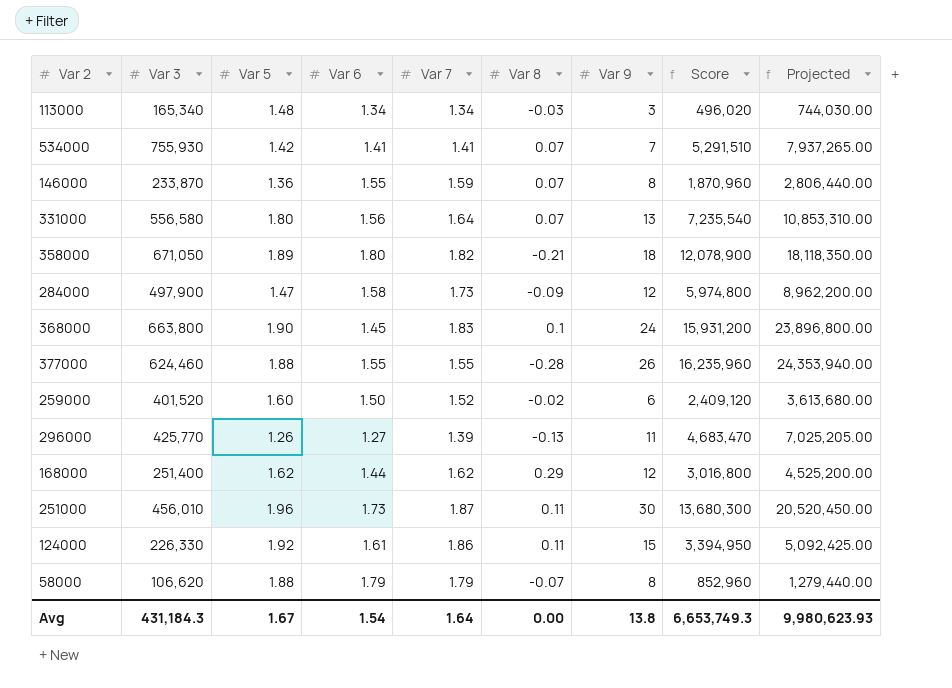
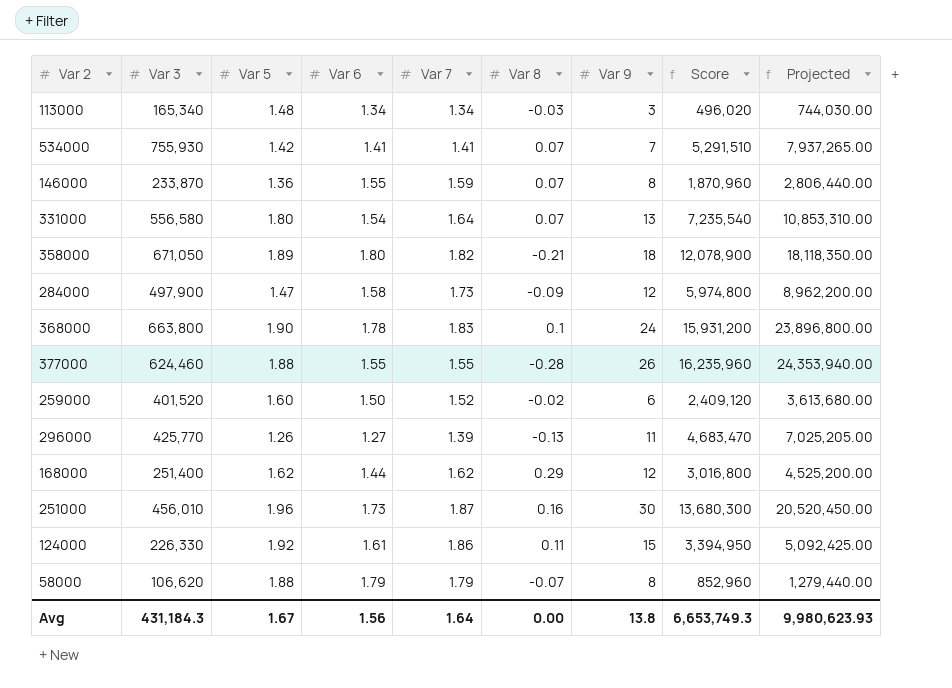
331000 | Var 6: 1.56 -> 1.54
368000 | Var 6: 1.45 -> 1.78
251000 | Var 8: 0.11 -> 0.16
Avg | Var 6: 1.54 -> 1.56

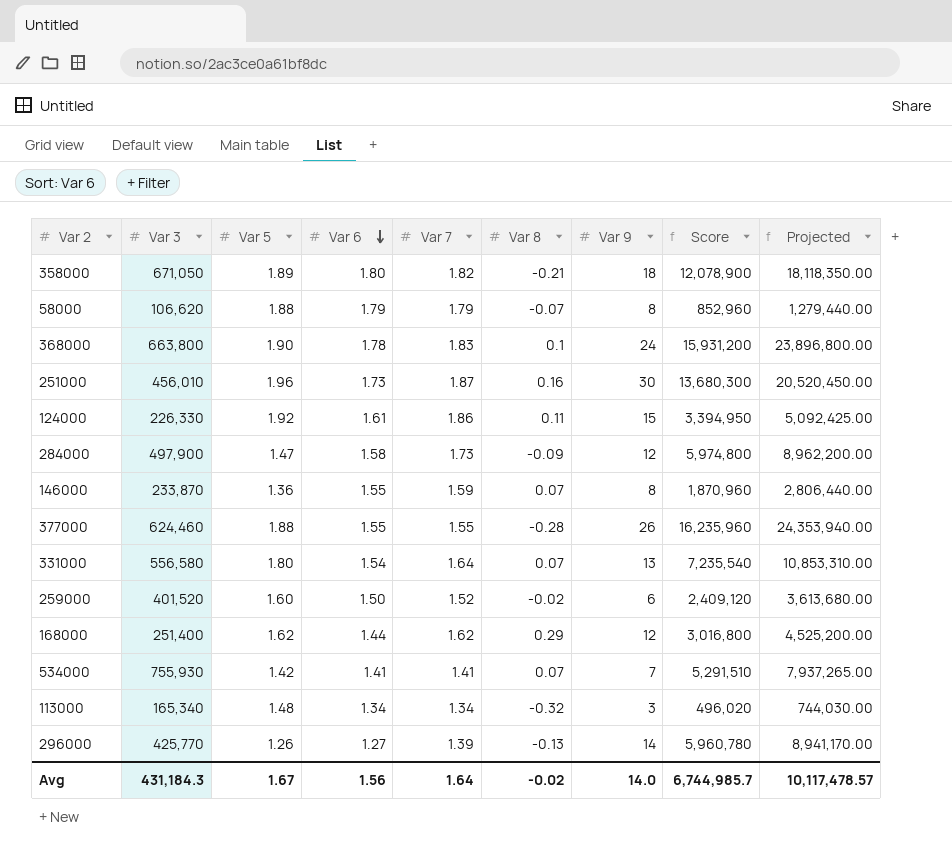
row order: none -> Var 6 descending
113000 | Var 8: -0.03 -> -0.32
296000 | Var 9: 11 -> 14
296000 | Score: 4,683,470 -> 5,960,780
296000 | Projected: 7,025,205.00 -> 8,941,170.00
Avg | Var 8: 0.00 -> -0.02
Avg | Var 9: 13.8 -> 14.0
Avg | Score: 6,653,749.3 -> 6,744,985.7
Avg | Projected: 9,980,623.93 -> 10,117,478.57

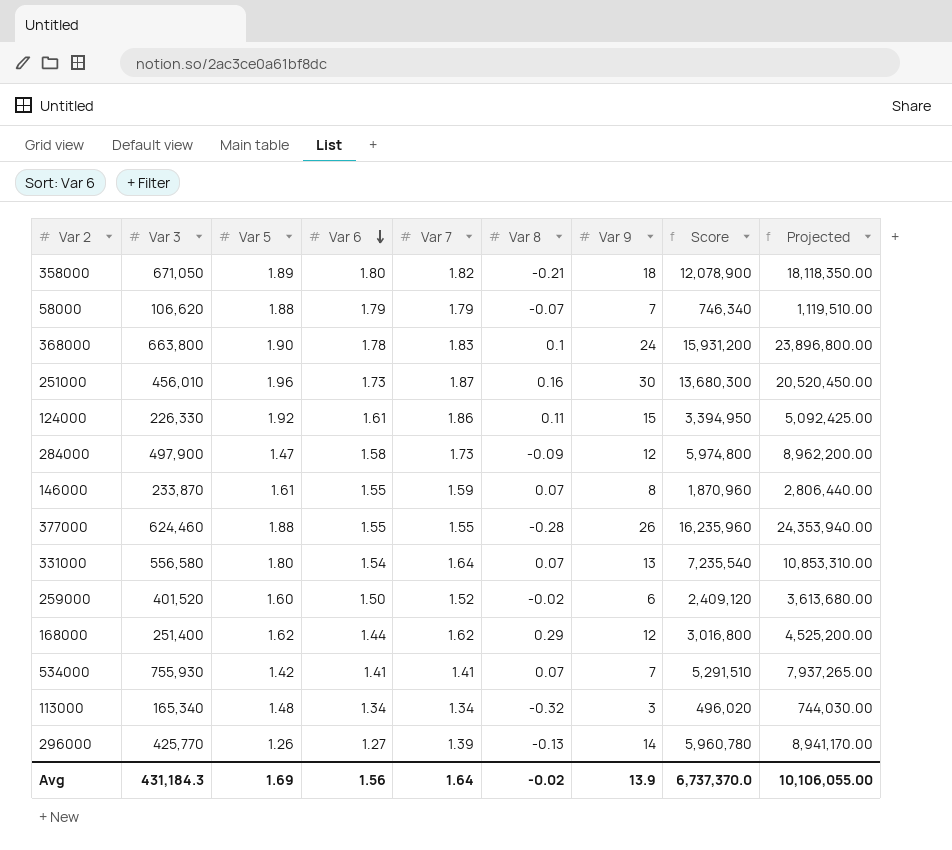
58000 | Var 9: 8 -> 7
58000 | Score: 852,960 -> 746,340
58000 | Projected: 1,279,440.00 -> 1,119,510.00
146000 | Var 5: 1.36 -> 1.61
Avg | Var 5: 1.67 -> 1.69
Avg | Var 9: 14.0 -> 13.9
Avg | Score: 6,744,985.7 -> 6,737,370.0
Avg | Projected: 10,117,478.57 -> 10,106,055.00

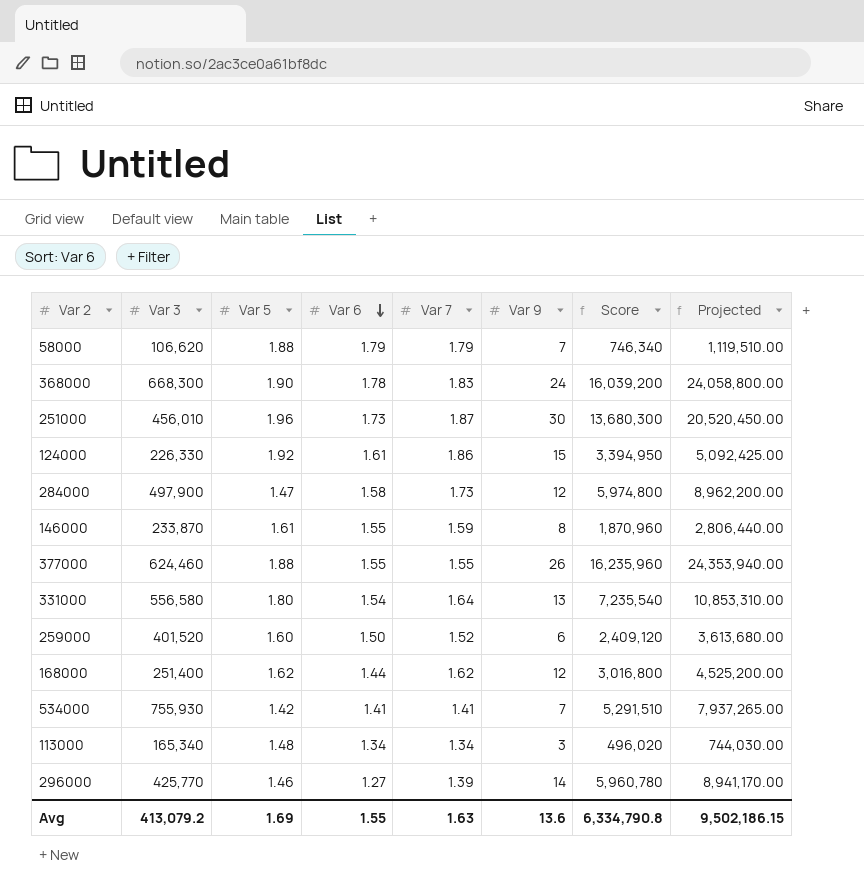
column Var 8 | position: 6 -> none
row 358000: 671,050 | 1.89 | 1.80 | 1.82 | -0.21 | 18 | 12,078,900 | 18,118,350.00 -> none
368000 | Var 3: 663,800 -> 668,300
368000 | Score: 15,931,200 -> 16,039,200
368000 | Projected: 23,896,800.00 -> 24,058,800.00
296000 | Var 5: 1.26 -> 1.46
Avg | Var 3: 431,184.3 -> 413,079.2
Avg | Var 6: 1.56 -> 1.55
Avg | Var 7: 1.64 -> 1.63
Avg | Var 9: 13.9 -> 13.6
Avg | Score: 6,737,370.0 -> 6,334,790.8
Avg | Projected: 10,106,055.00 -> 9,502,186.15

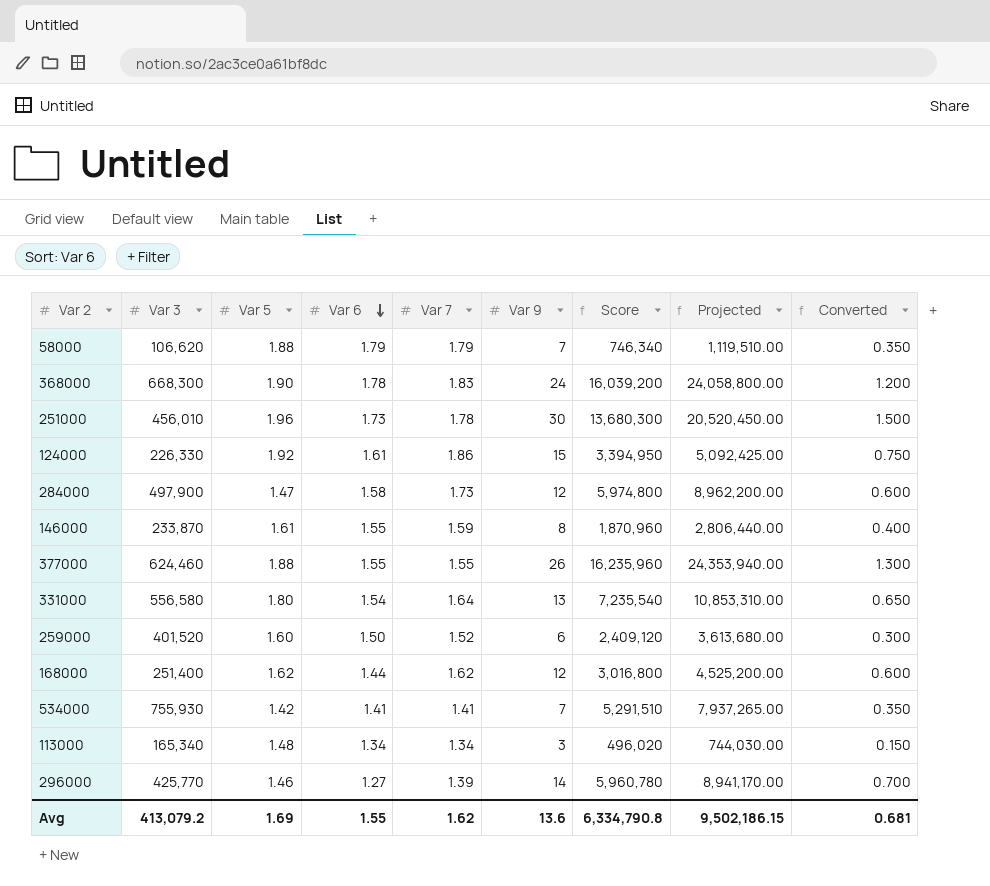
column Converted | formula: none -> [Var 9] * 0.05
251000 | Var 7: 1.87 -> 1.78
Avg | Var 7: 1.63 -> 1.62

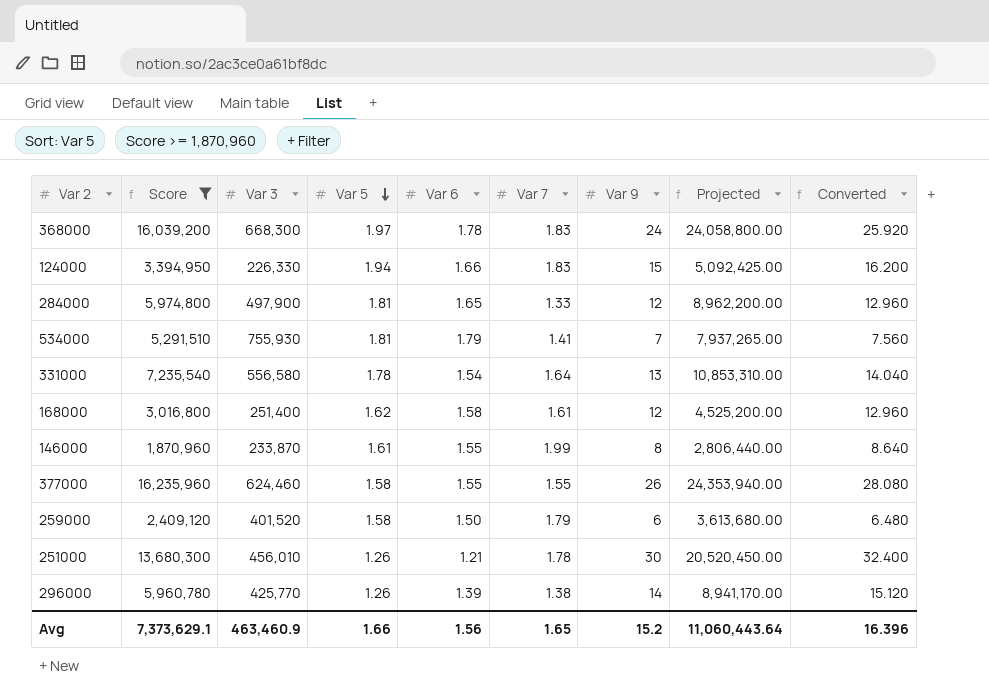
filter: none -> Score >= 1,870,960
row order: Var 6 descending -> Var 5 descending
column Score | position: 7 -> 2
column Converted | formula: [Var 9] * 0.05 -> [Var 9] * 1.08
368000 | Var 5: 1.90 -> 1.97
124000 | Var 5: 1.92 -> 1.94
124000 | Var 6: 1.61 -> 1.66
124000 | Var 7: 1.86 -> 1.83
284000 | Var 5: 1.47 -> 1.81
284000 | Var 6: 1.58 -> 1.65
284000 | Var 7: 1.73 -> 1.33
534000 | Var 5: 1.42 -> 1.81
534000 | Var 6: 1.41 -> 1.79
331000 | Var 5: 1.80 -> 1.78
168000 | Var 6: 1.44 -> 1.58
168000 | Var 7: 1.62 -> 1.61
146000 | Var 7: 1.59 -> 1.99
377000 | Var 5: 1.88 -> 1.58
259000 | Var 5: 1.60 -> 1.58
259000 | Var 7: 1.52 -> 1.79
251000 | Var 5: 1.96 -> 1.26
251000 | Var 6: 1.73 -> 1.21
296000 | Var 5: 1.46 -> 1.26
296000 | Var 6: 1.27 -> 1.39
296000 | Var 7: 1.39 -> 1.38
Avg | Score: 6,334,790.8 -> 7,373,629.1
Avg | Var 3: 413,079.2 -> 463,460.9
Avg | Var 5: 1.69 -> 1.66
Avg | Var 6: 1.55 -> 1.56
Avg | Var 7: 1.62 -> 1.65
Avg | Var 9: 13.6 -> 15.2
Avg | Projected: 9,502,186.15 -> 11,060,443.64
Avg | Converted: 0.681 -> 16.396

